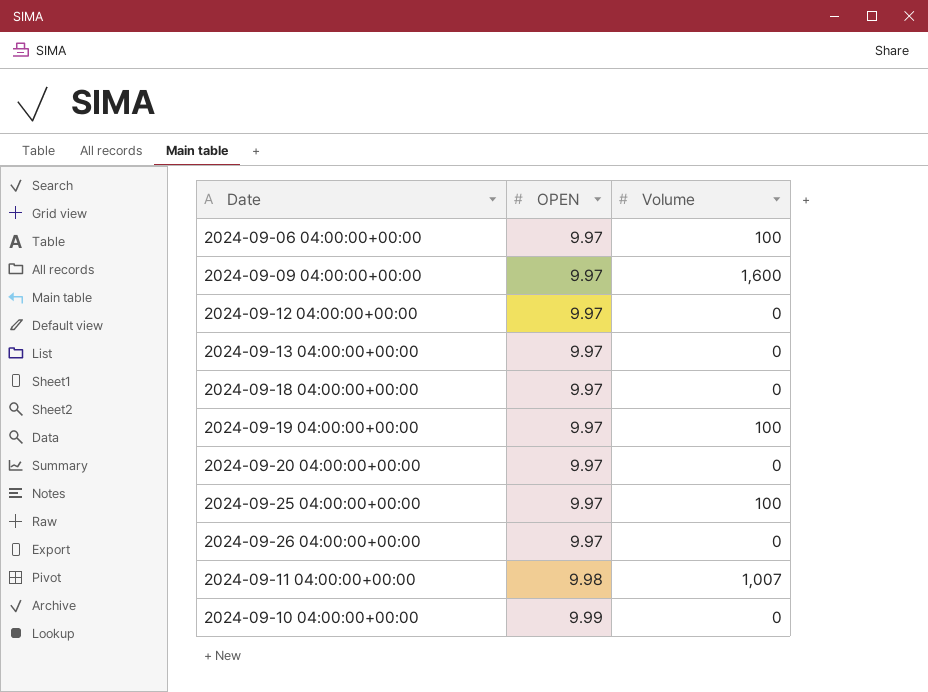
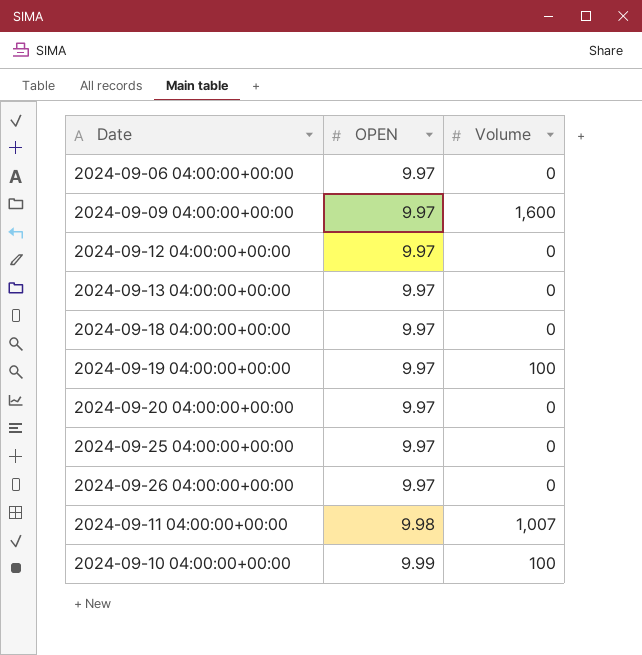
2024-09-06 04:00:00+00:00 | Volume: 100 -> 0
2024-09-25 04:00:00+00:00 | Volume: 100 -> 0
2024-09-10 04:00:00+00:00 | Volume: 0 -> 100

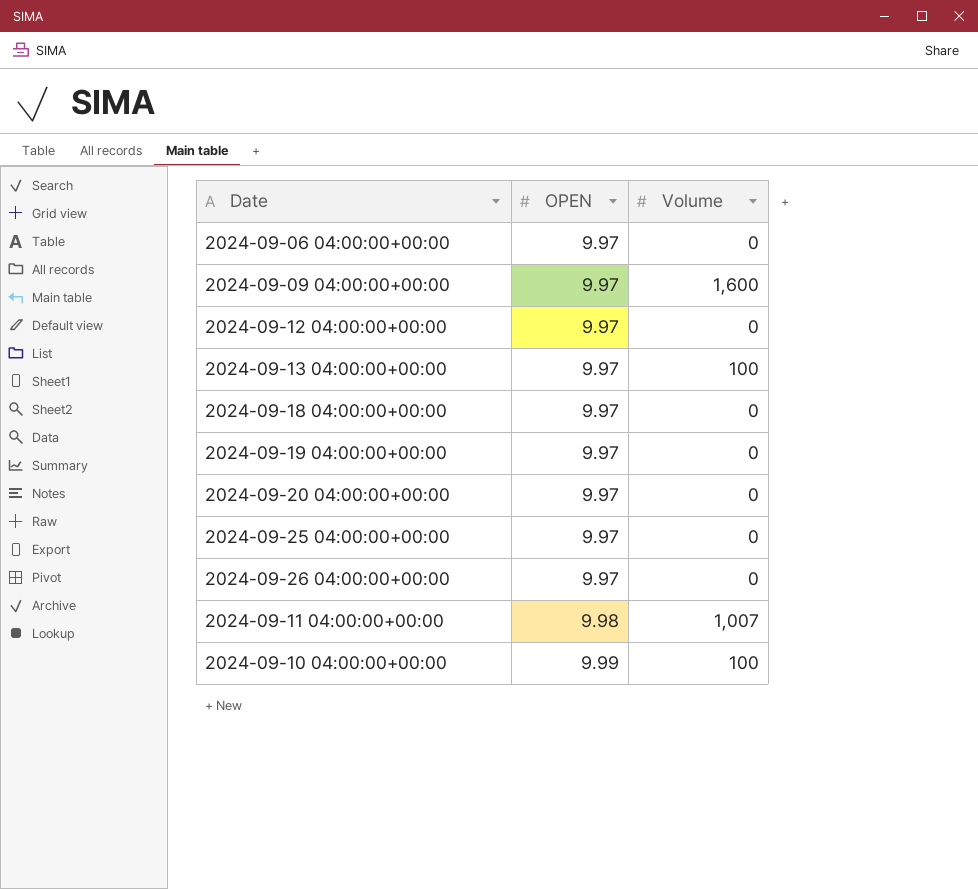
2024-09-13 04:00:00+00:00 | Volume: 0 -> 100
2024-09-19 04:00:00+00:00 | Volume: 100 -> 0

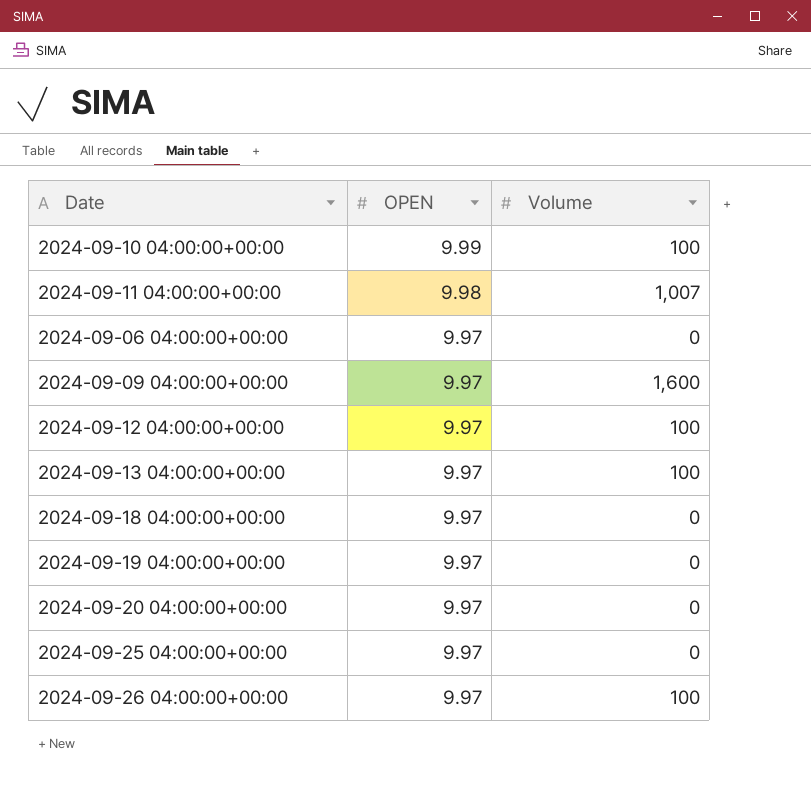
row order: OPEN ascending -> OPEN descending
2024-09-12 04:00:00+00:00 | Volume: 0 -> 100
2024-09-26 04:00:00+00:00 | Volume: 0 -> 100

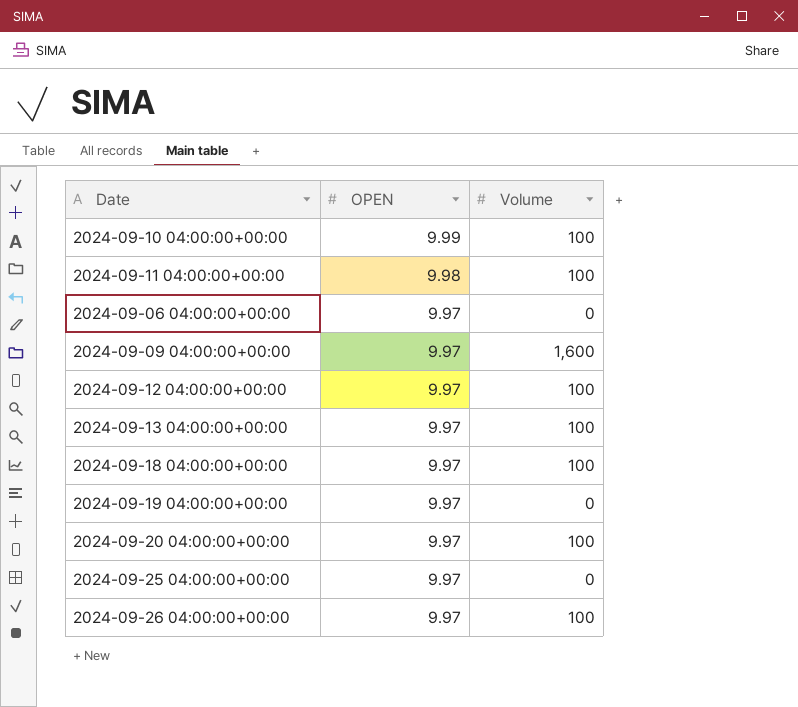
2024-09-11 04:00:00+00:00 | Volume: 1,007 -> 100
2024-09-18 04:00:00+00:00 | Volume: 0 -> 100
2024-09-20 04:00:00+00:00 | Volume: 0 -> 100

